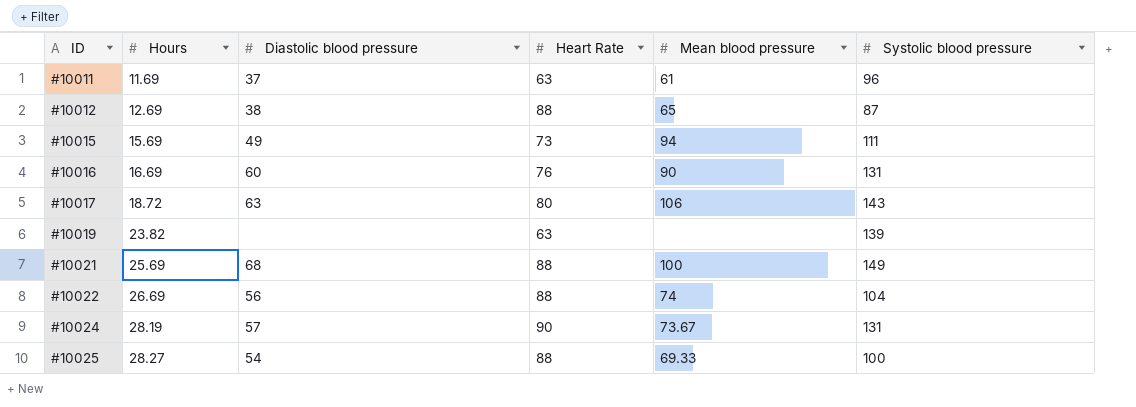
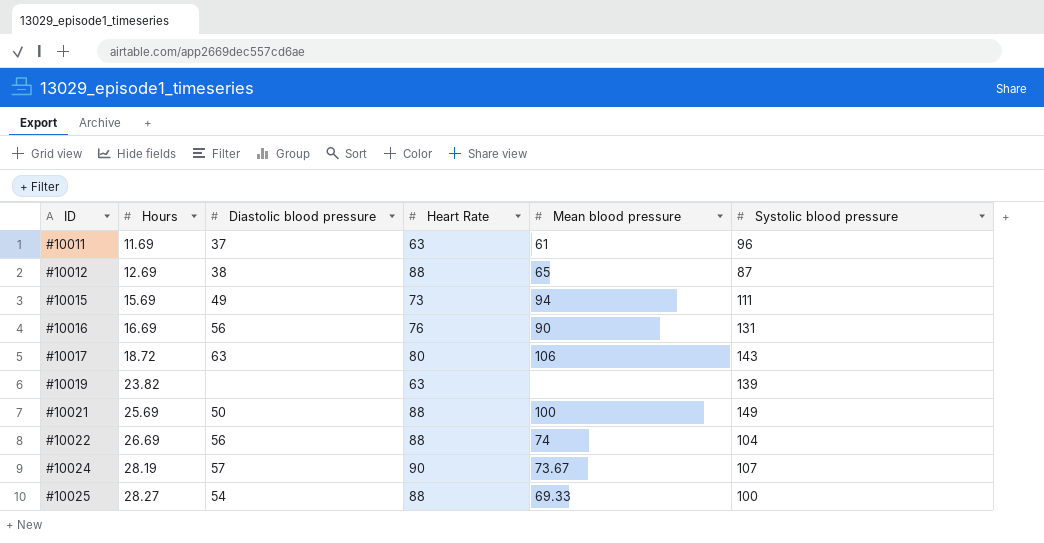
#10016 | Diastolic blood pressure: 60 -> 56
#10021 | Diastolic blood pressure: 68 -> 50
#10024 | Systolic blood pressure: 131 -> 107

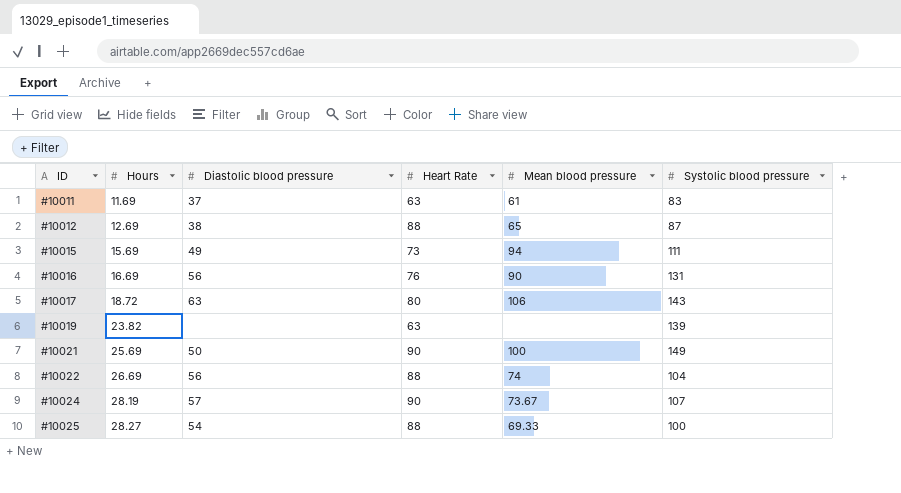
#10011 | Systolic blood pressure: 96 -> 83
#10021 | Heart Rate: 88 -> 90

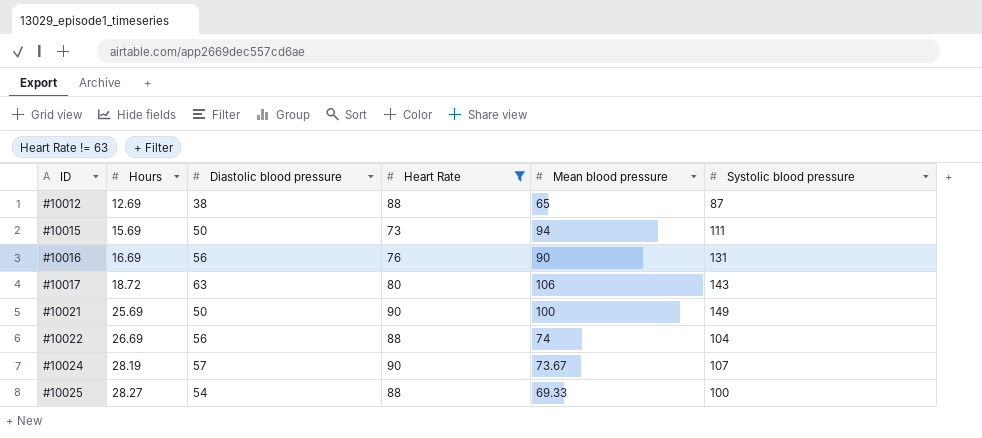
filter: none -> Heart Rate != 63
#10015 | Diastolic blood pressure: 49 -> 50

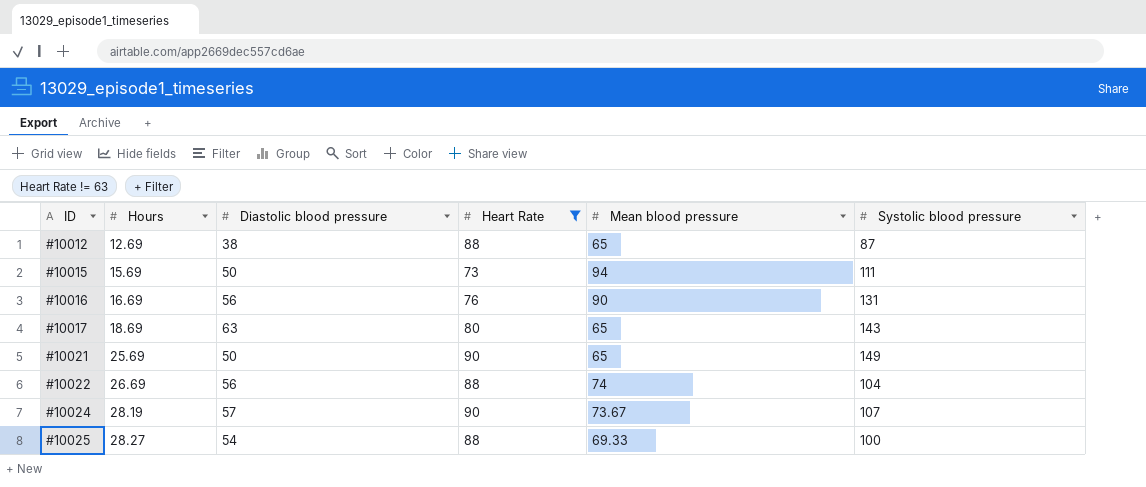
#10017 | Hours: 18.72 -> 18.69
#10017 | Mean blood pressure: 106 -> 65
#10021 | Mean blood pressure: 100 -> 65

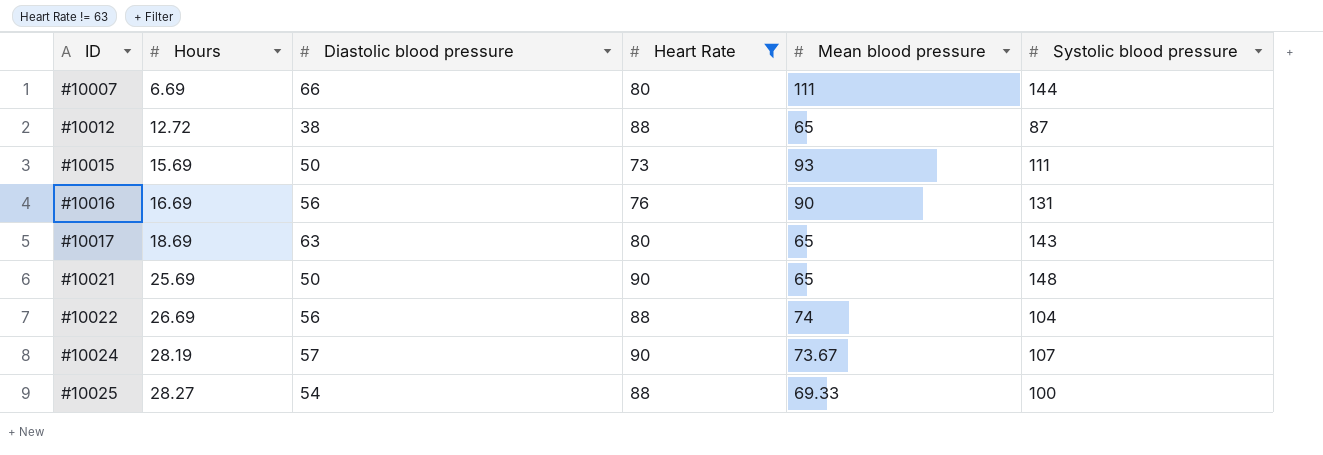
row #10007: none -> 6.69 | 66 | 80 | 111 | 144
#10012 | Hours: 12.69 -> 12.72
#10015 | Mean blood pressure: 94 -> 93
#10021 | Systolic blood pressure: 149 -> 148

